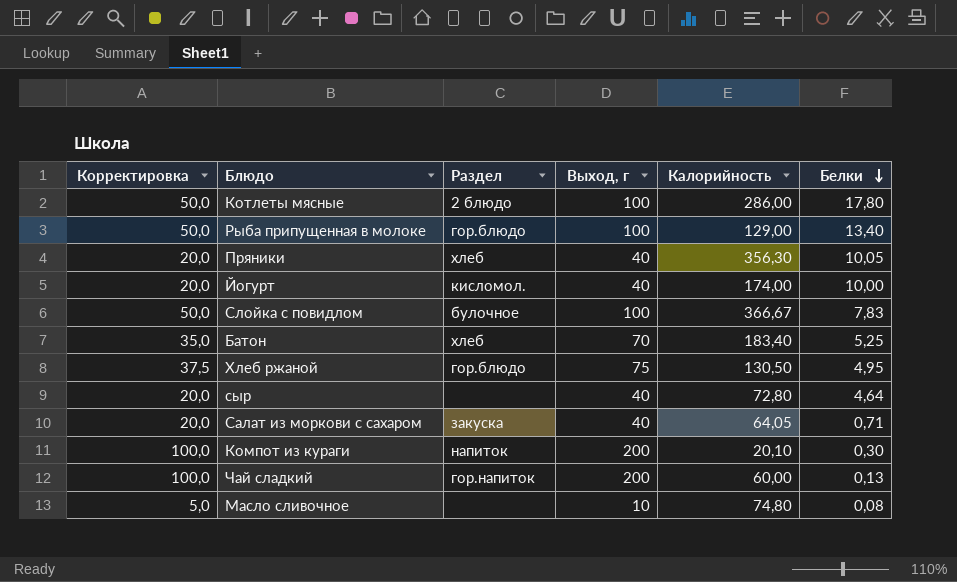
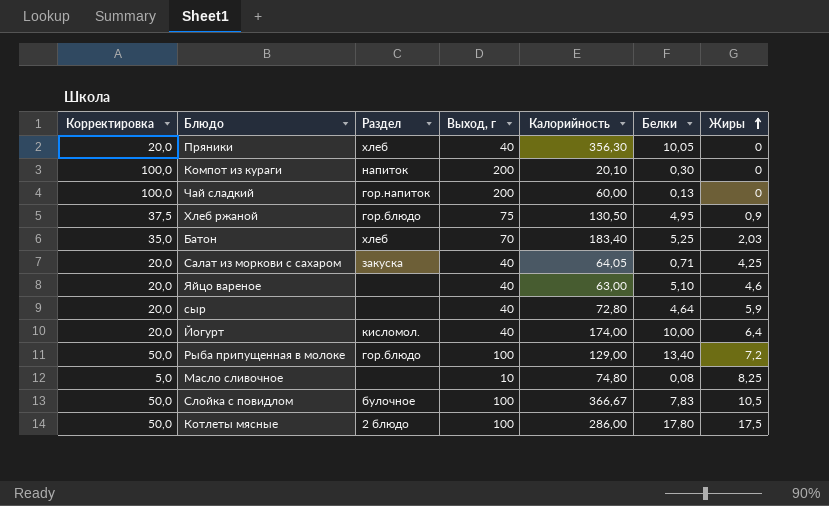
row order: Белки descending -> Жиры ascending
column Жиры | position: none -> 7
row Яйцо вареное: none -> 20,0 | none | 40 | 63,00 | 5,10 | 4,6

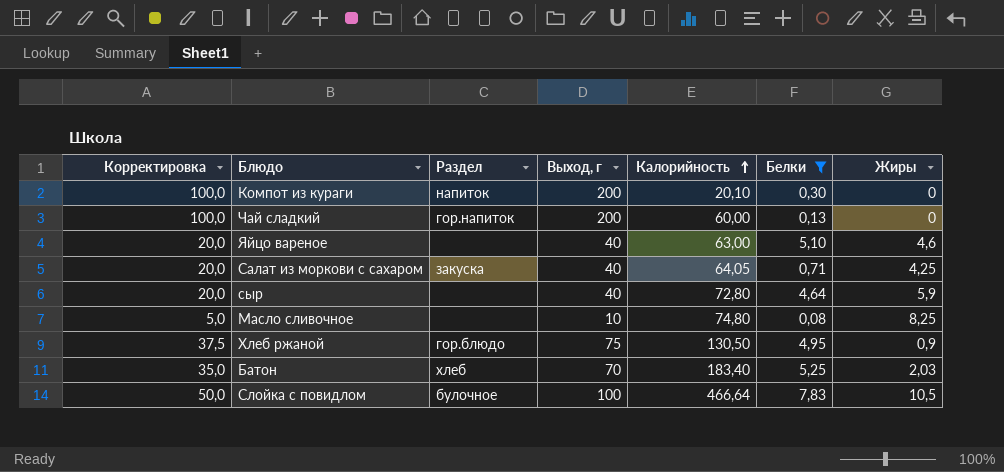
filter: none -> Белки <= 7,83
row order: Жиры ascending -> Калорийность ascending
Слойка с повидлом | Калорийность: 366,67 -> 466,64

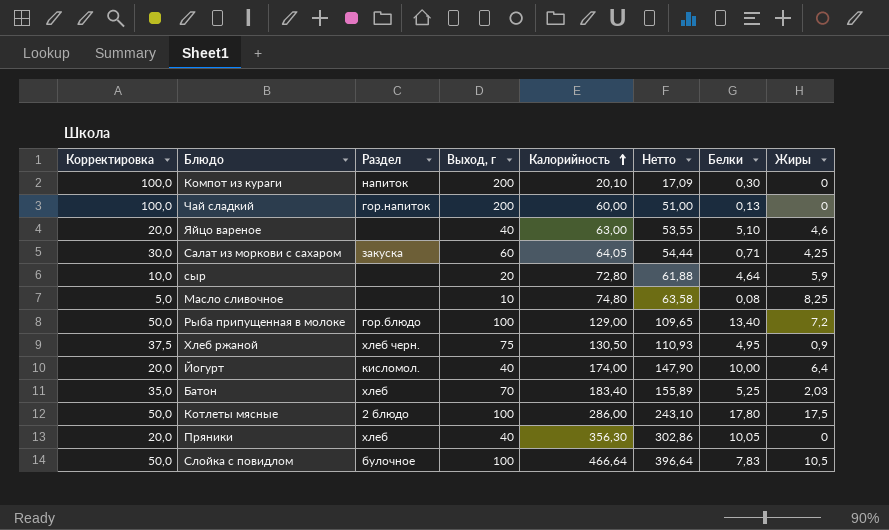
filter: Белки <= 7,83 -> none
column Нетто | formula: none -> [Калорийность] * 0,85
Салат из моркови с сахаром | Корректировка: 20,0 -> 30,0
Салат из моркови с сахаром | Выход, г: 40 -> 60
сыр | Корректировка: 20,0 -> 10,0
сыр | Выход, г: 40 -> 20
Хлеб ржаной | Раздел: гор.блюдо -> хлеб черн.

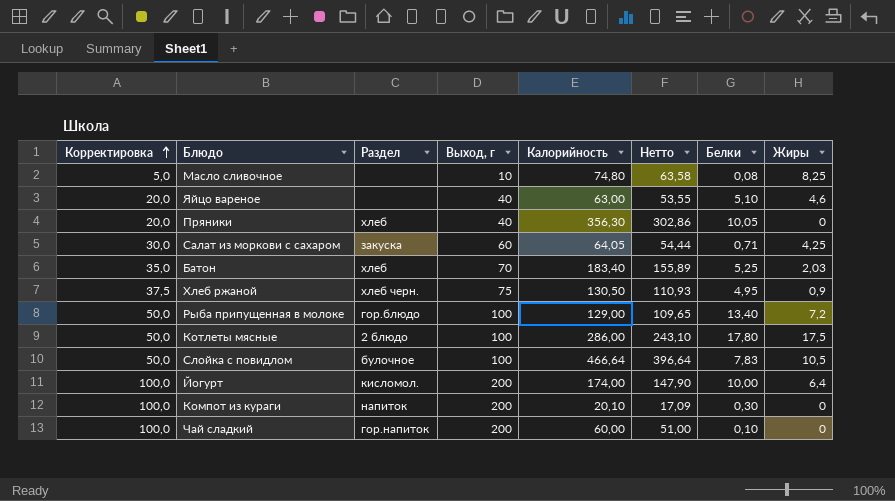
row order: Калорийность ascending -> Корректировка ascending
row сыр: 10,0 | none | 20 | 72,80 | 61,88 | 4,64 | 5,9 -> none
Йогурт | Корректировка: 20,0 -> 100,0
Йогурт | Выход, г: 40 -> 200
Чай сладкий | Белки: 0,13 -> 0,10

